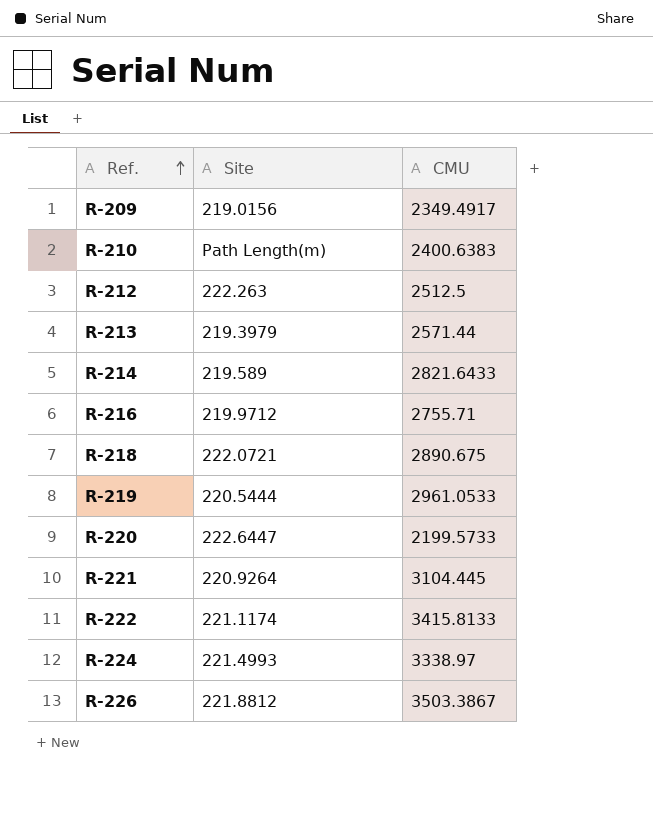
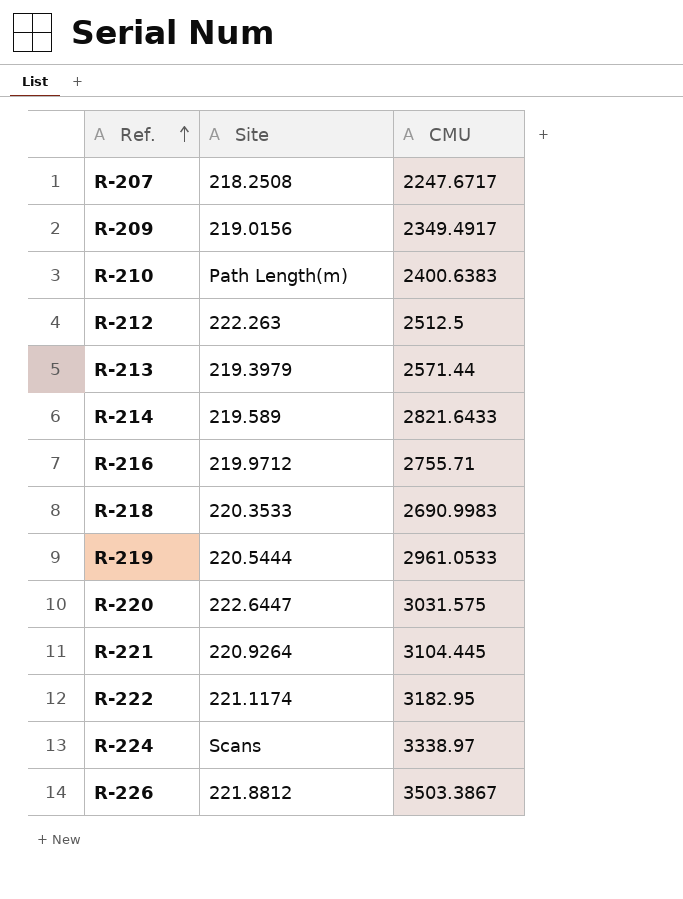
row R-207: none -> 218.2508 | 2247.6717
R-218 | Site: 222.0721 -> 220.3533
R-218 | CMU: 2890.675 -> 2690.9983
R-220 | CMU: 2199.5733 -> 3031.575
R-222 | CMU: 3415.8133 -> 3182.95
R-224 | Site: 221.4993 -> Scans

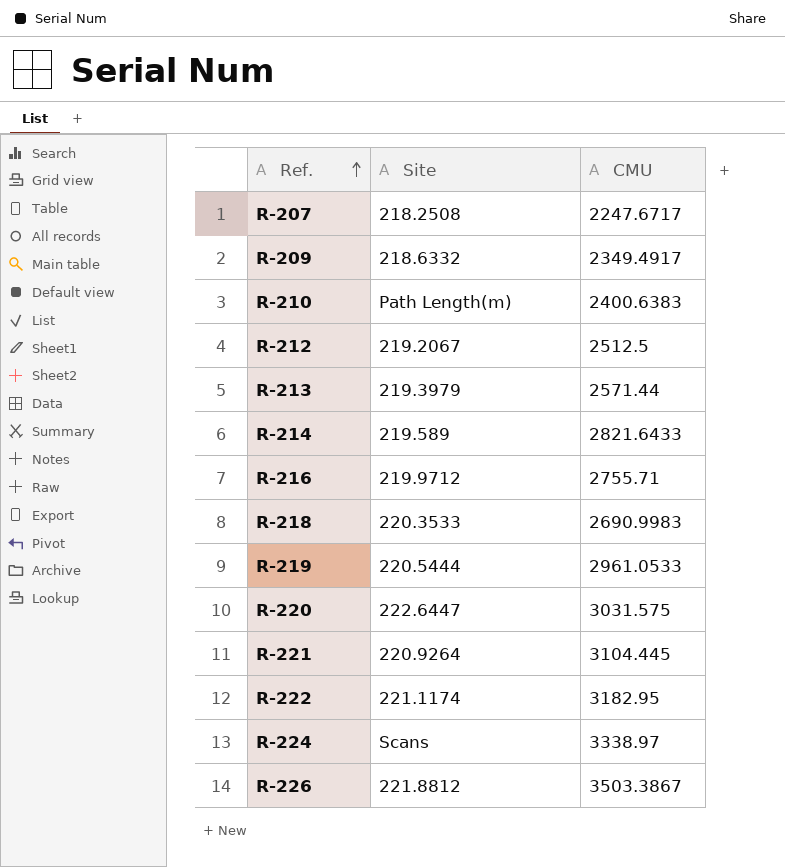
R-209 | Site: 219.0156 -> 218.6332
R-212 | Site: 222.263 -> 219.2067

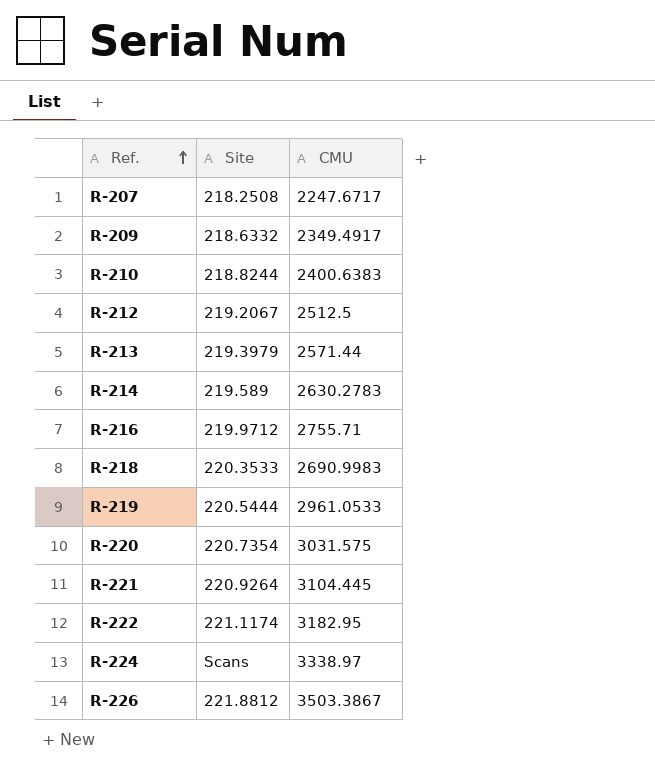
R-210 | Site: Path Length(m) -> 218.8244
R-214 | CMU: 2821.6433 -> 2630.2783
R-220 | Site: 222.6447 -> 220.7354

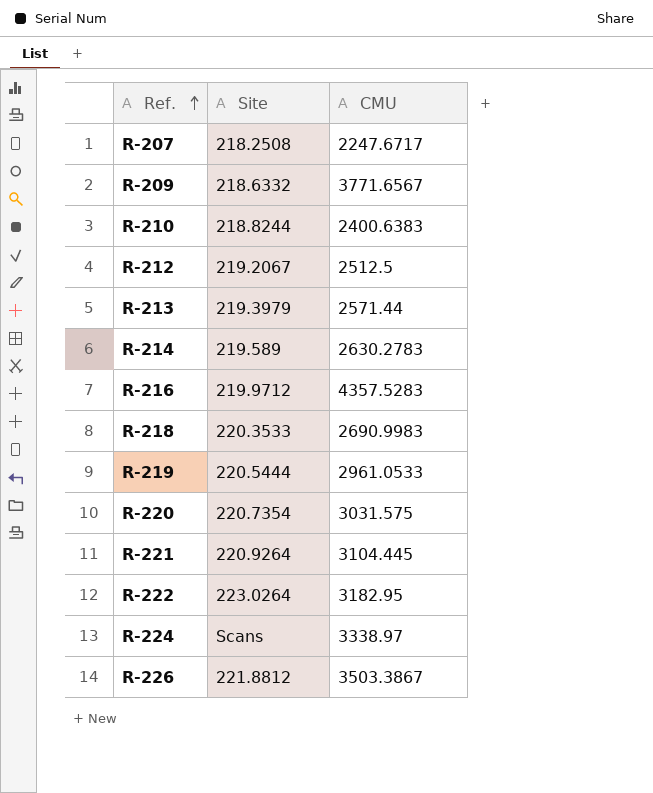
R-209 | CMU: 2349.4917 -> 3771.6567
R-216 | CMU: 2755.71 -> 4357.5283
R-222 | Site: 221.1174 -> 223.0264

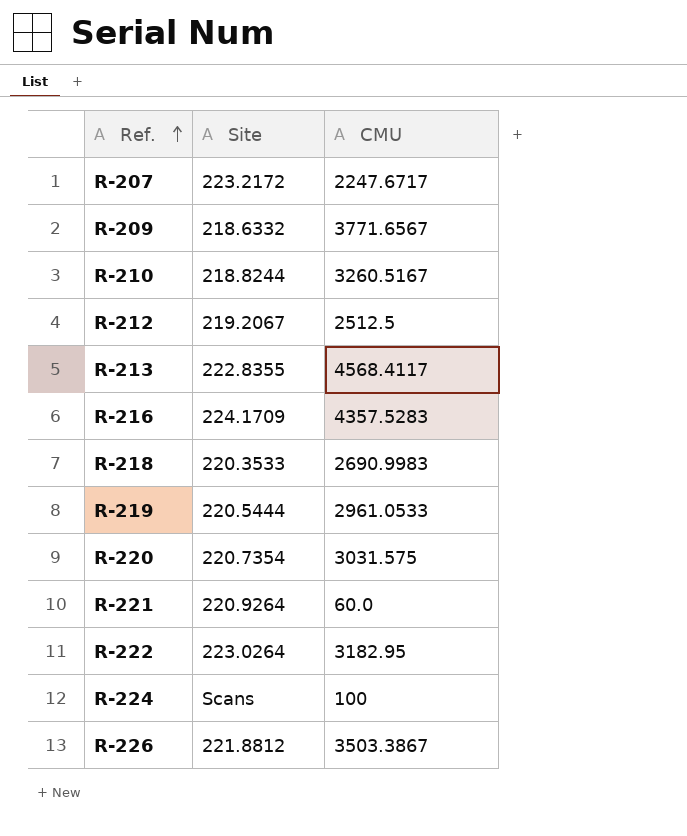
row R-214: 219.589 | 2630.2783 -> none
R-207 | Site: 218.2508 -> 223.2172
R-210 | CMU: 2400.6383 -> 3260.5167
R-213 | Site: 219.3979 -> 222.8355
R-213 | CMU: 2571.44 -> 4568.4117
R-216 | Site: 219.9712 -> 224.1709
R-221 | CMU: 3104.445 -> 60.0
R-224 | CMU: 3338.97 -> 100

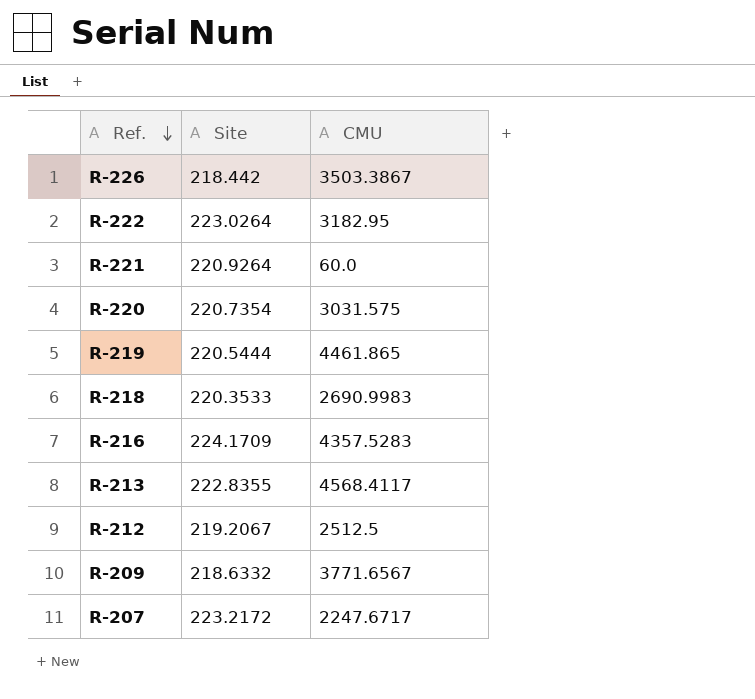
row order: Ref. ascending -> Ref. descending
row R-210: 218.8244 | 3260.5167 -> none
row R-224: Scans | 100 -> none
R-226 | Site: 221.8812 -> 218.442
R-219 | CMU: 2961.0533 -> 4461.865

